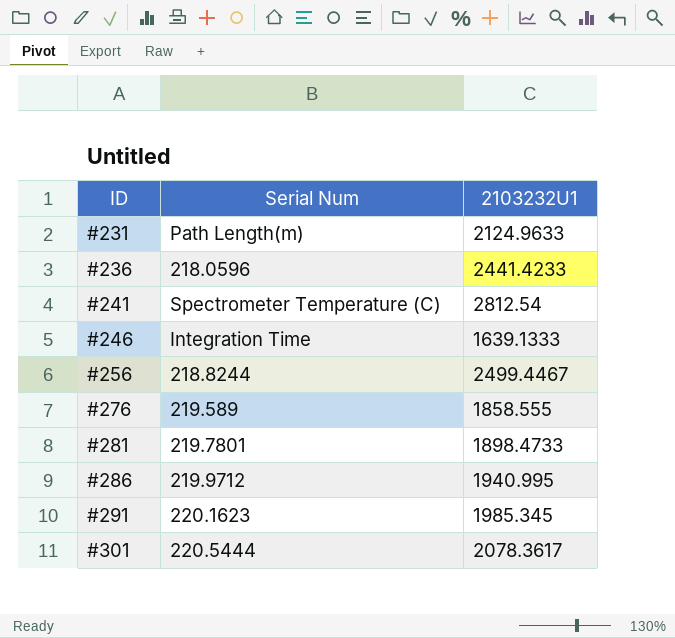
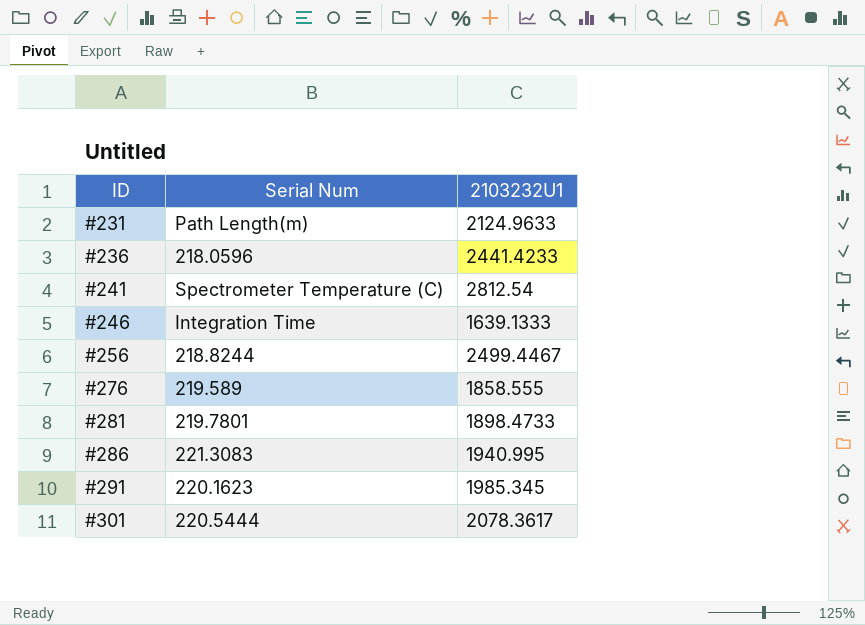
#286 | Serial Num: 219.9712 -> 221.3083

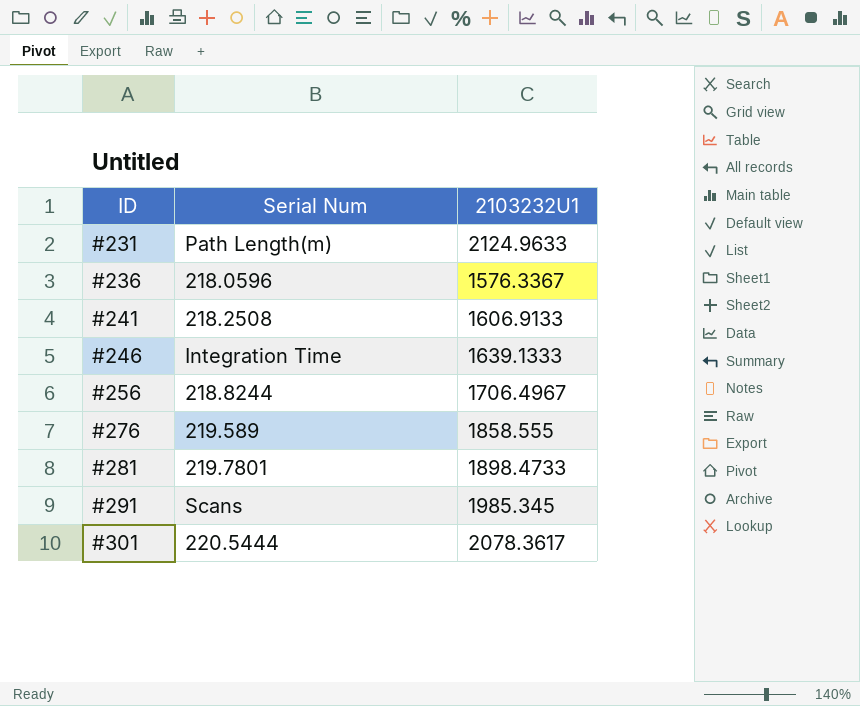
row #286: 221.3083 | 1940.995 -> none
#236 | 2103232U1: 2441.4233 -> 1576.3367
#241 | Serial Num: Spectrometer Temperature (C) -> 218.2508
#241 | 2103232U1: 2812.54 -> 1606.9133
#256 | 2103232U1: 2499.4467 -> 1706.4967
#291 | Serial Num: 220.1623 -> Scans

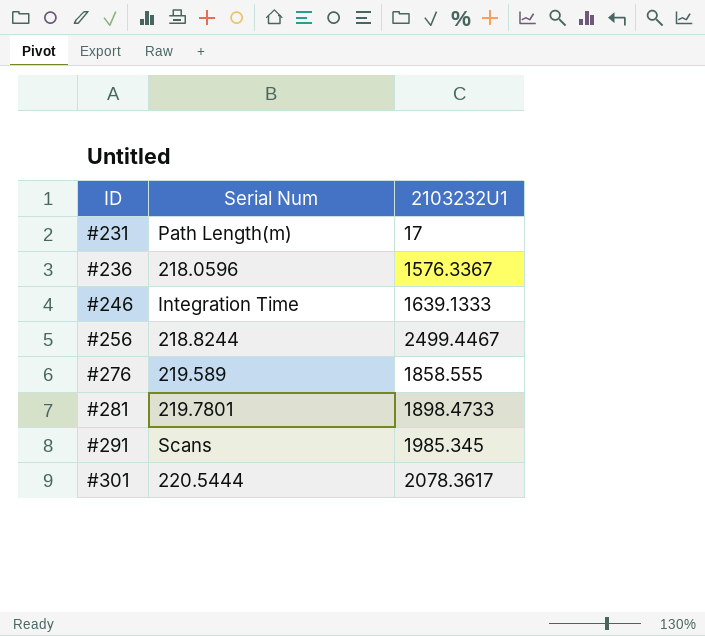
row #241: 218.2508 | 1606.9133 -> none
#231 | 2103232U1: 2124.9633 -> 17
#256 | 2103232U1: 1706.4967 -> 2499.4467

